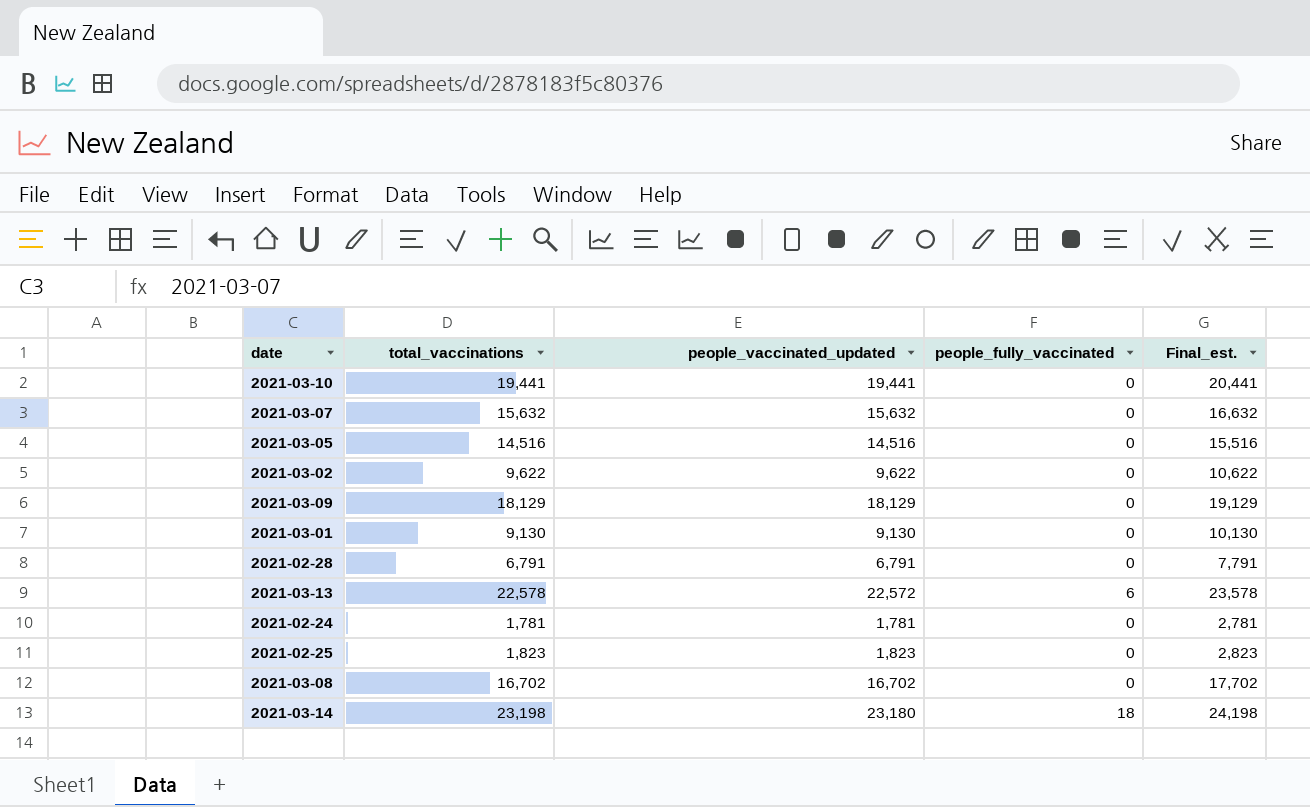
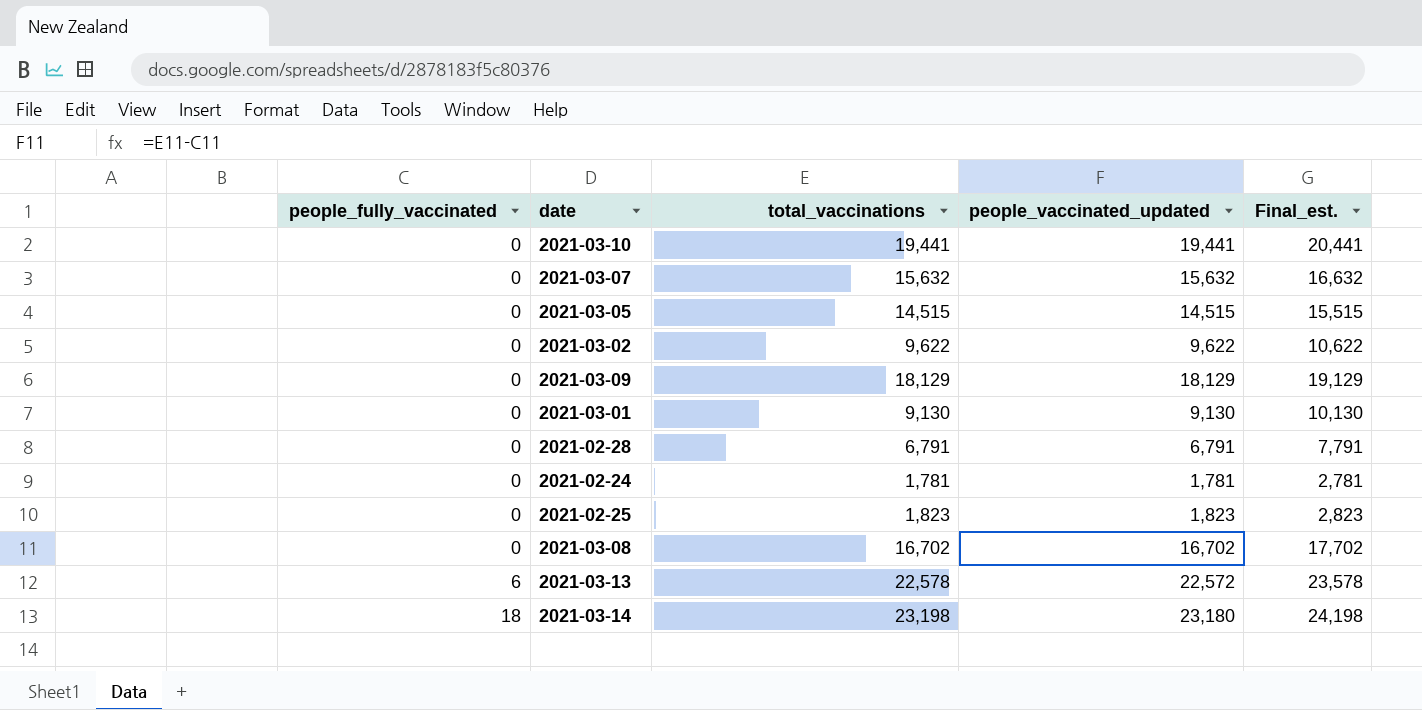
row order: none -> people_fully_vaccinated ascending
column people_fully_vaccinated | position: 4 -> 1
2021-03-05 | total_vaccinations: 14,516 -> 14,515
2021-03-05 | people_vaccinated_updated: 14,516 -> 14,515
2021-03-05 | Final_est.: 15,516 -> 15,515

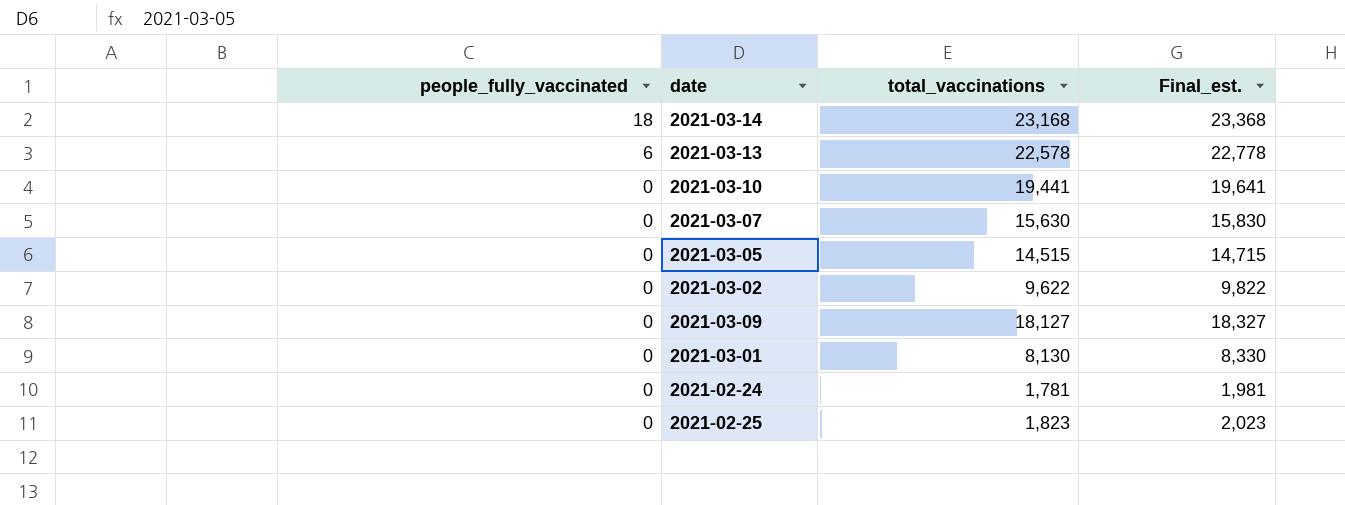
row order: people_fully_vaccinated ascending -> people_fully_vaccinated descending
column people_vaccinated_updated | formula: [total_vaccinations] - [people_fully_vaccinated] -> none
column Final_est. | formula: [total_vaccinations] + 1000 -> [total_vaccinations] + 200
row 2021-02-28: 0 | 6,791 | 6,791 | 7,791 -> none
row 2021-03-08: 0 | 16,702 | 16,702 | 17,702 -> none
2021-03-14 | total_vaccinations: 23,198 -> 23,168
2021-03-07 | total_vaccinations: 15,632 -> 15,630
2021-03-09 | total_vaccinations: 18,129 -> 18,127
2021-03-01 | total_vaccinations: 9,130 -> 8,130

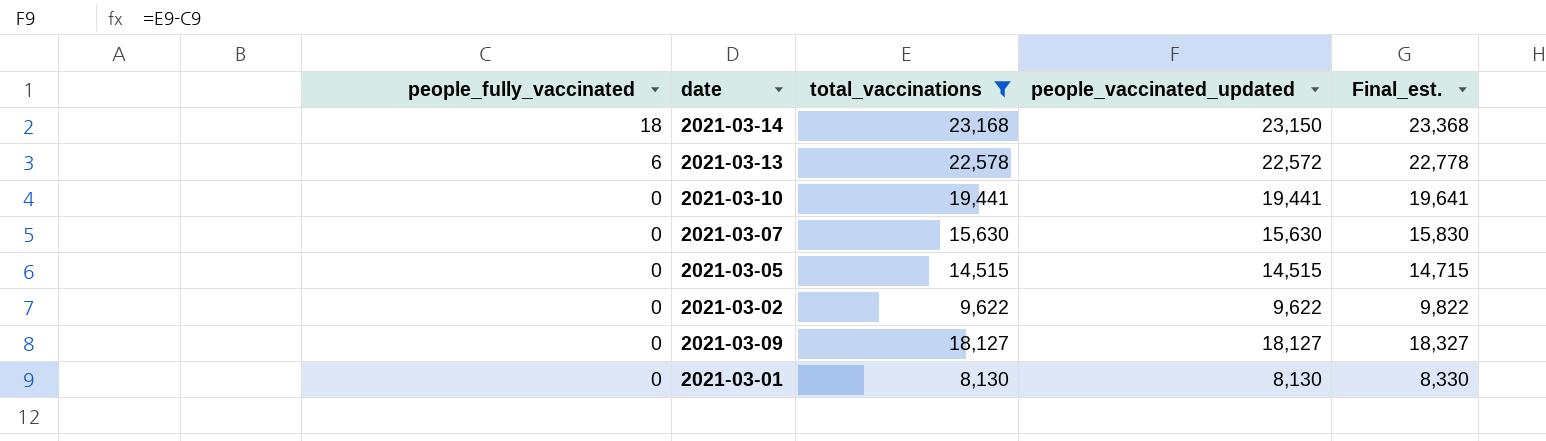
filter: none -> total_vaccinations >= 8,130
column people_vaccinated_updated | formula: none -> [total_vaccinations] - [people_fully_vaccinated]

